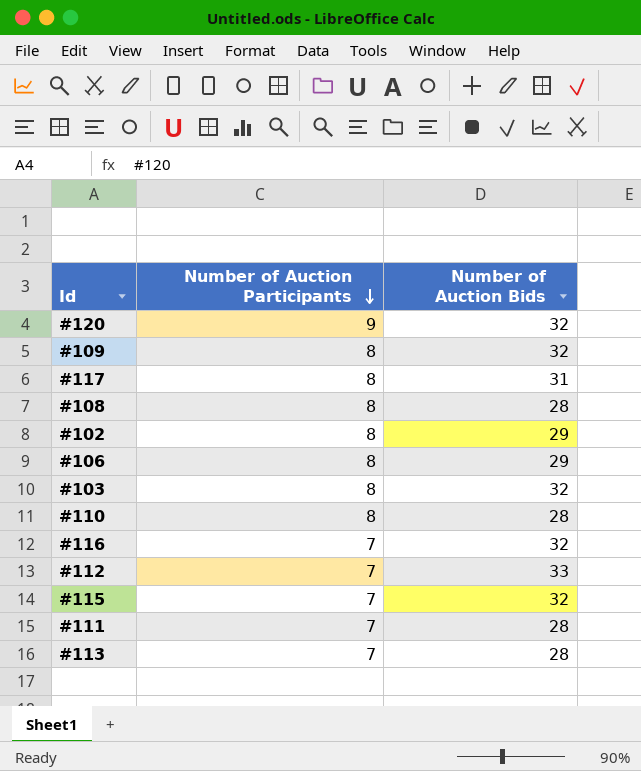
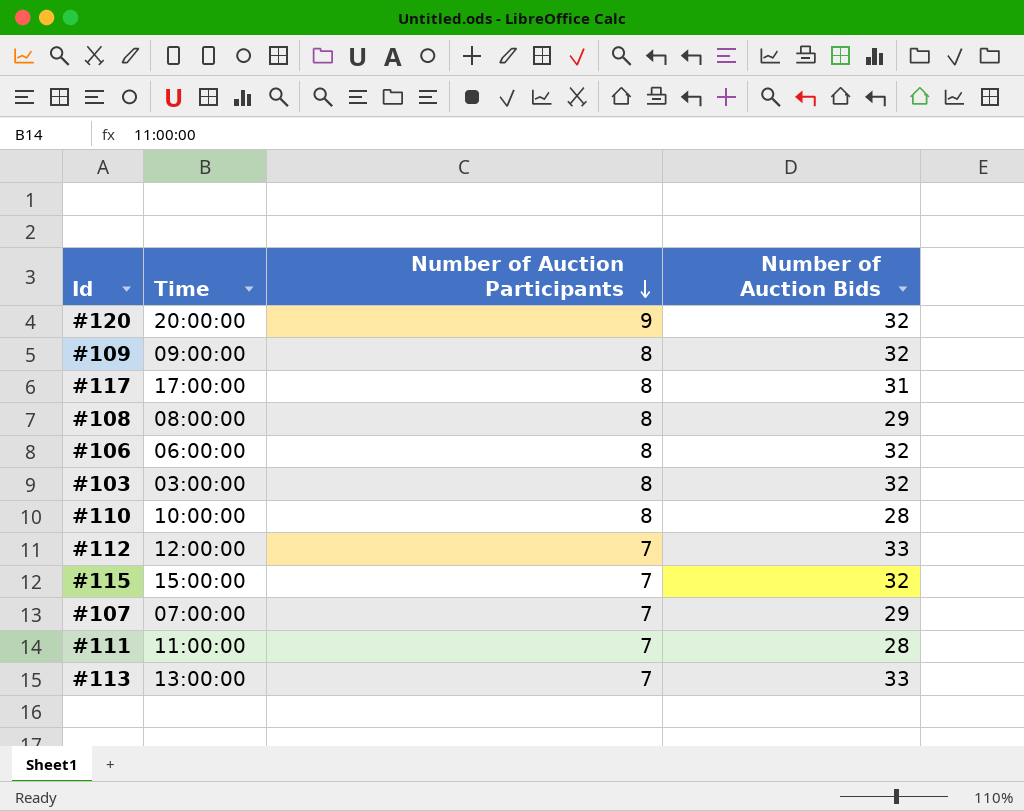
column Time | position: none -> 2
row #102: 8 | 29 -> none
row #116: 7 | 32 -> none
#108 | Number of Auction Bids: 28 -> 29
#106 | Number of Auction Bids: 29 -> 32
row #107: none -> 07:00:00 | 7 | 29
#113 | Number of Auction Bids: 28 -> 33

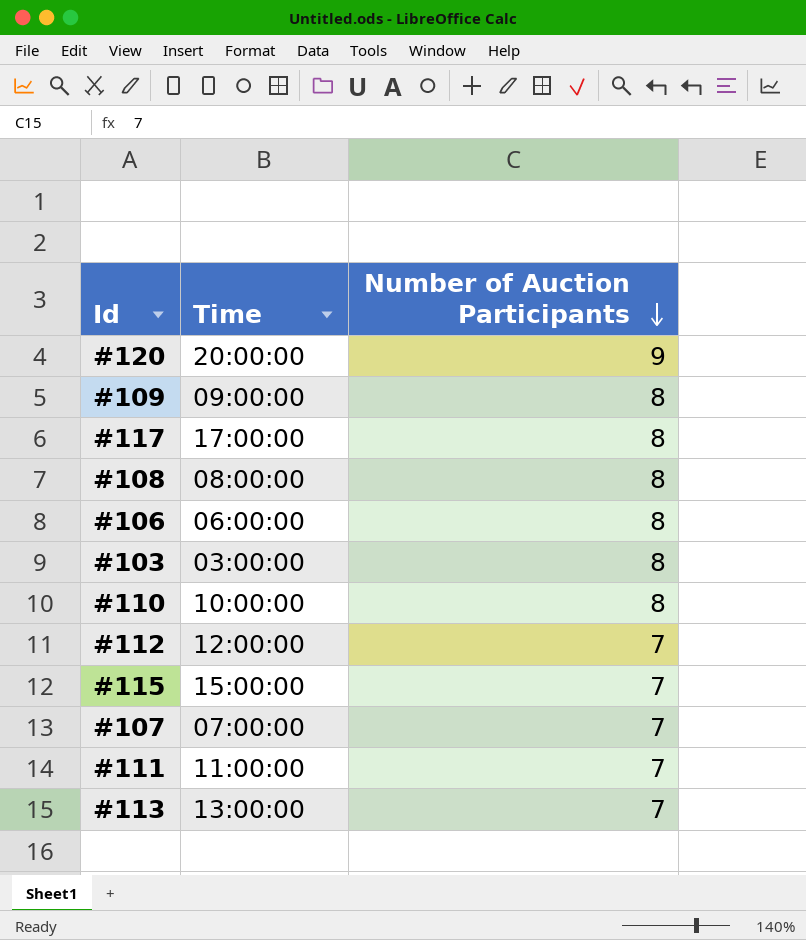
column Number of Auction Bids | position: 4 -> none

